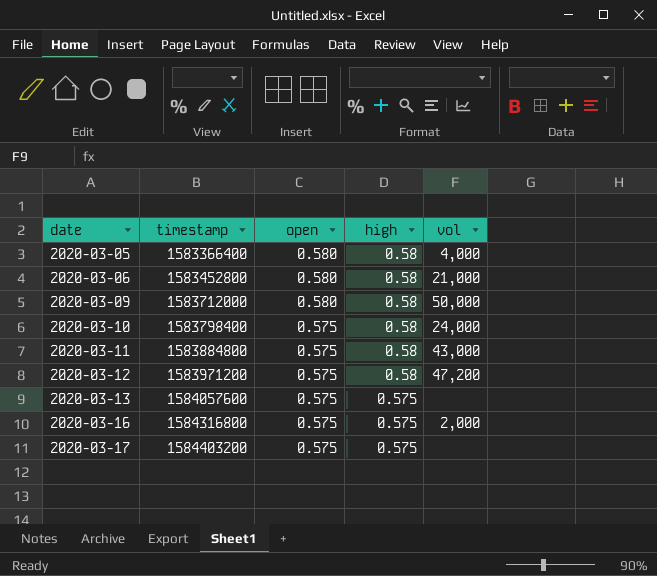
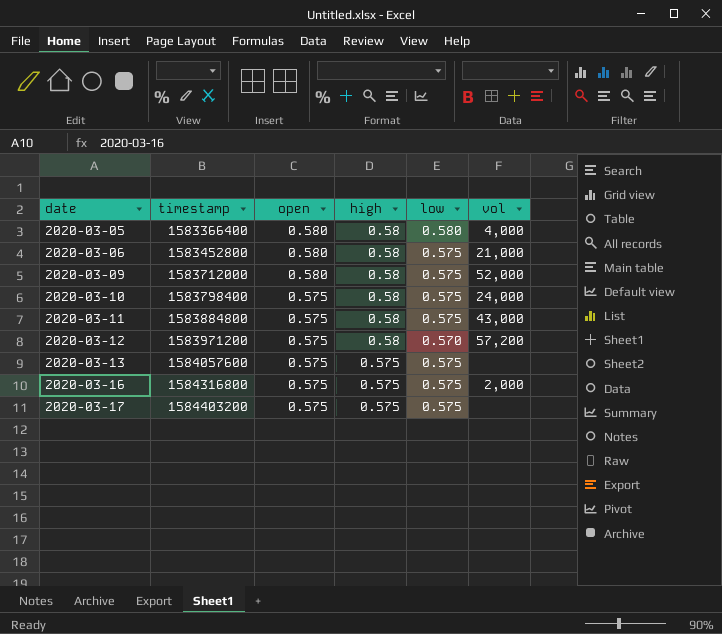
column low | position: none -> 5
2020-03-09 | vol: 50,000 -> 52,000
2020-03-12 | vol: 47,200 -> 57,200

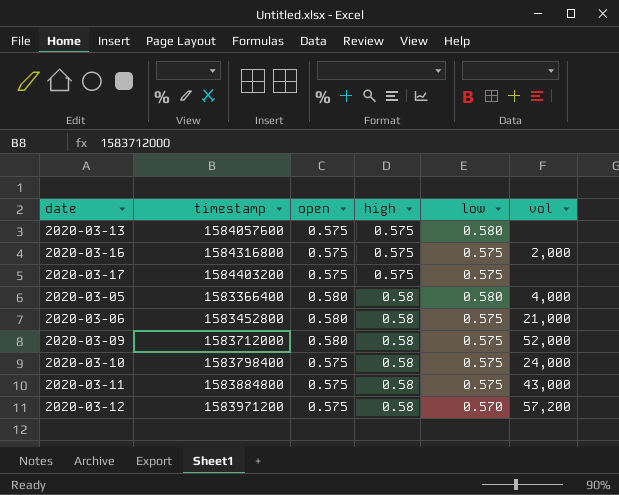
row order: date ascending -> high ascending
2020-03-13 | low: 0.575 -> 0.580

